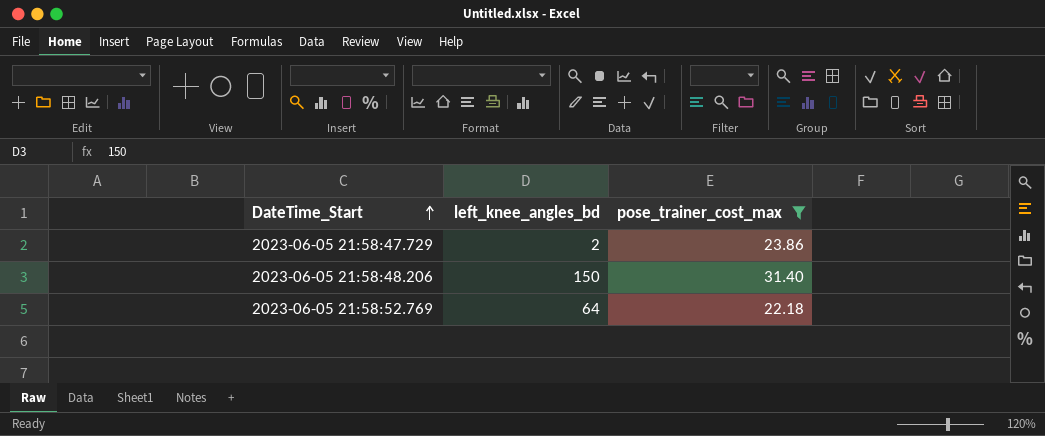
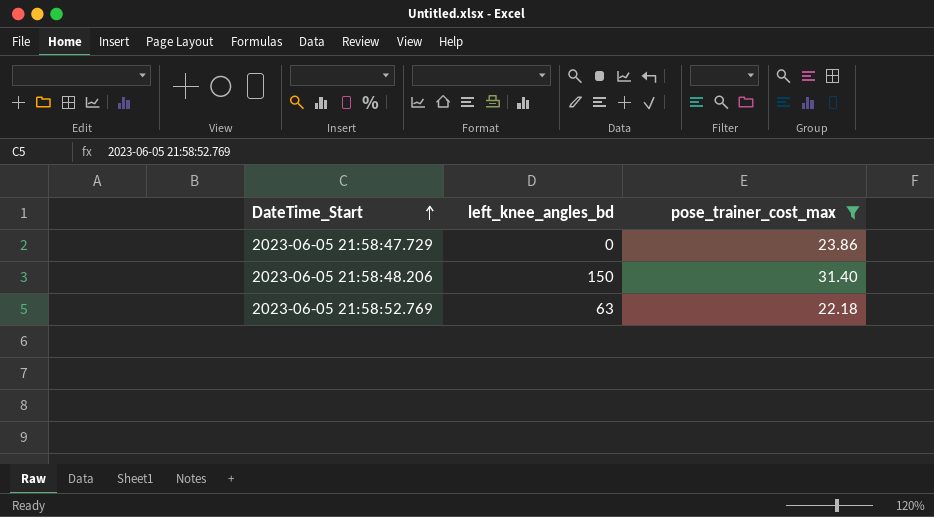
2023-06-05 21:58:47.729 | left_knee_angles_bd: 2 -> 0
2023-06-05 21:58:52.769 | left_knee_angles_bd: 64 -> 63

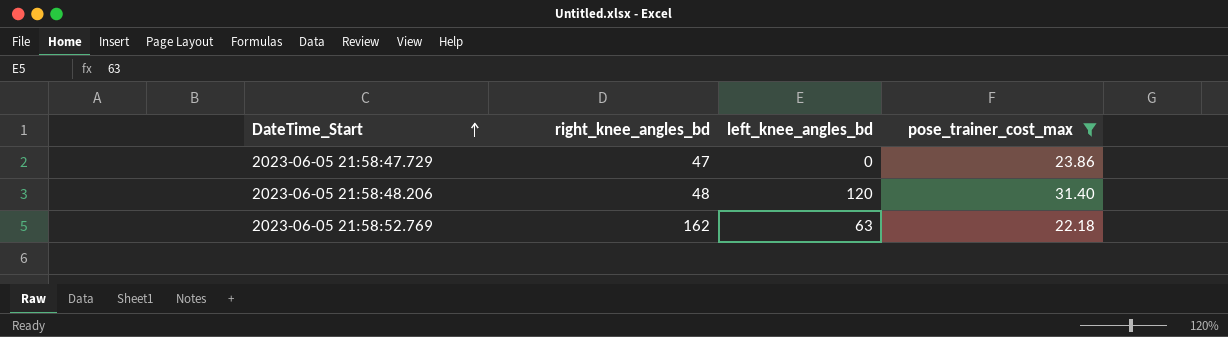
column right_knee_angles_bd | position: none -> 2
2023-06-05 21:58:48.206 | left_knee_angles_bd: 150 -> 120

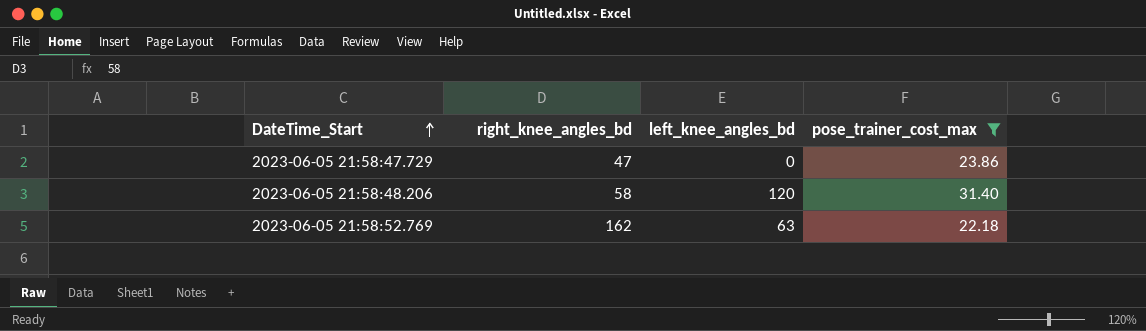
2023-06-05 21:58:48.206 | right_knee_angles_bd: 48 -> 58

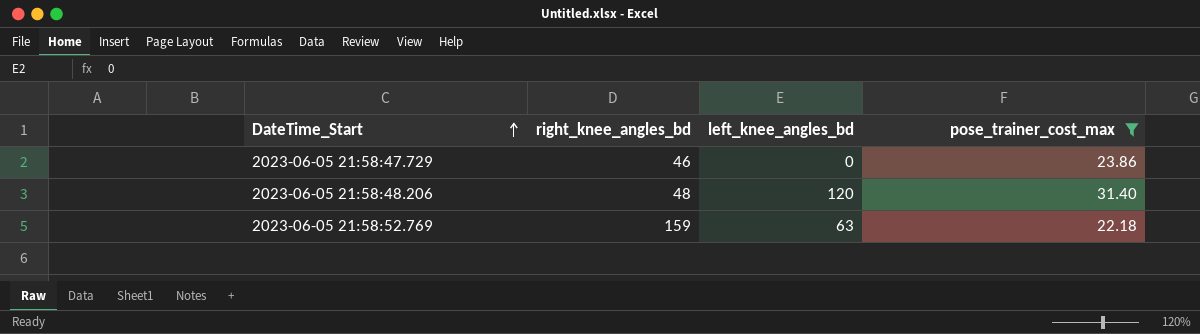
2023-06-05 21:58:47.729 | right_knee_angles_bd: 47 -> 46
2023-06-05 21:58:48.206 | right_knee_angles_bd: 58 -> 48
2023-06-05 21:58:52.769 | right_knee_angles_bd: 162 -> 159

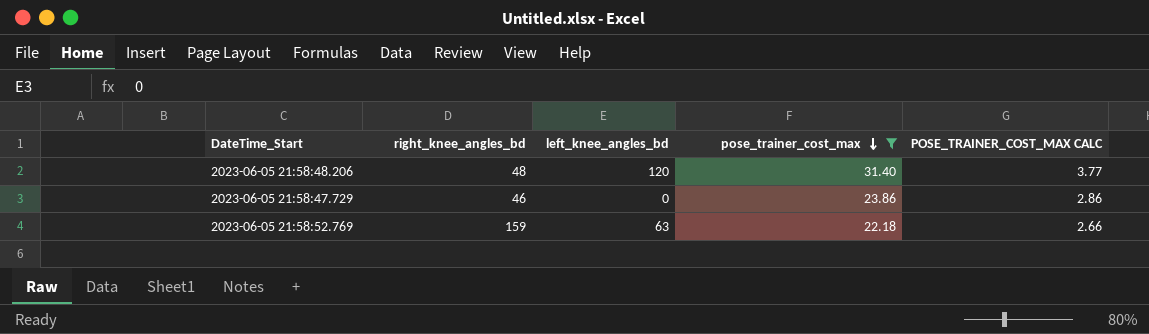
row order: DateTime_Start ascending -> pose_trainer_cost_max descending
column POSE_TRAINER_COST_MAX CALC | formula: none -> [pose_trainer_cost_max] * 0.12

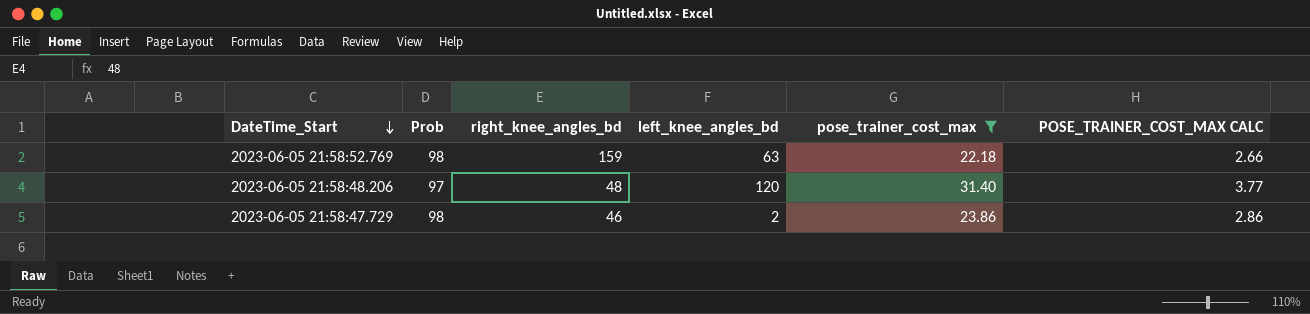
row order: pose_trainer_cost_max descending -> DateTime_Start descending
column Prob | position: none -> 2
2023-06-05 21:58:47.729 | left_knee_angles_bd: 0 -> 2

